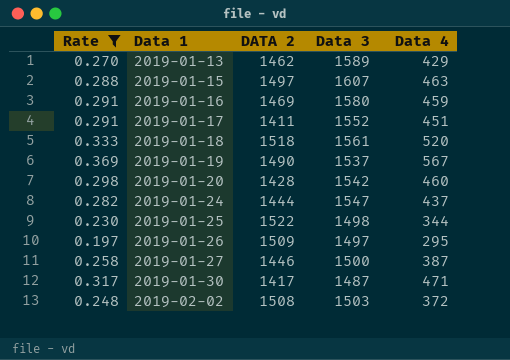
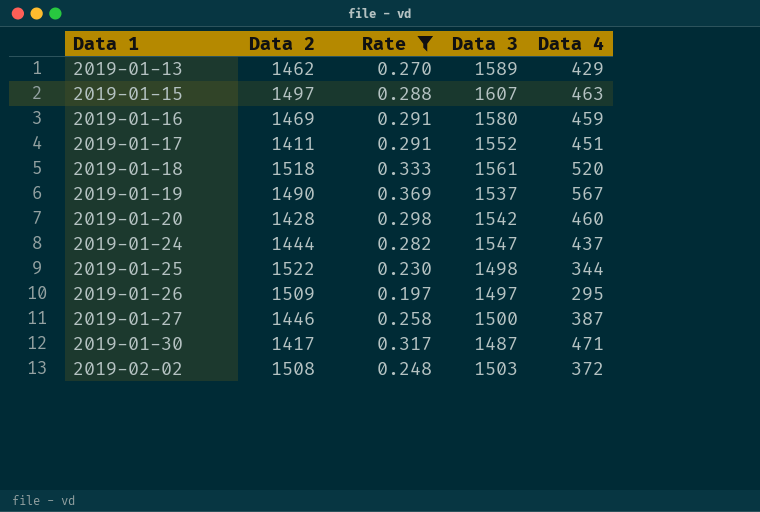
column name: DATA 2 -> Data 2
column Rate | position: 1 -> 3

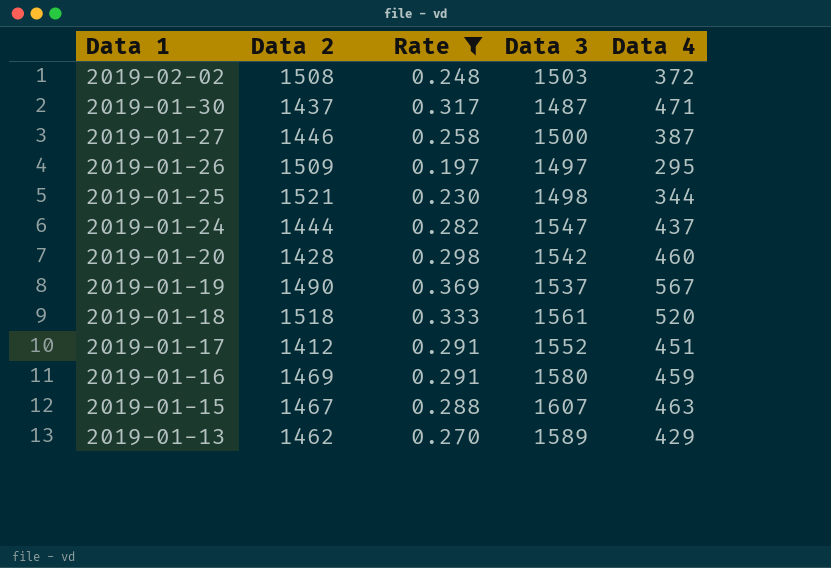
row order: Data 1 ascending -> Data 1 descending
2019-01-30 | Data 2: 1417 -> 1437
2019-01-25 | Data 2: 1522 -> 1521
2019-01-17 | Data 2: 1411 -> 1412
2019-01-15 | Data 2: 1497 -> 1467

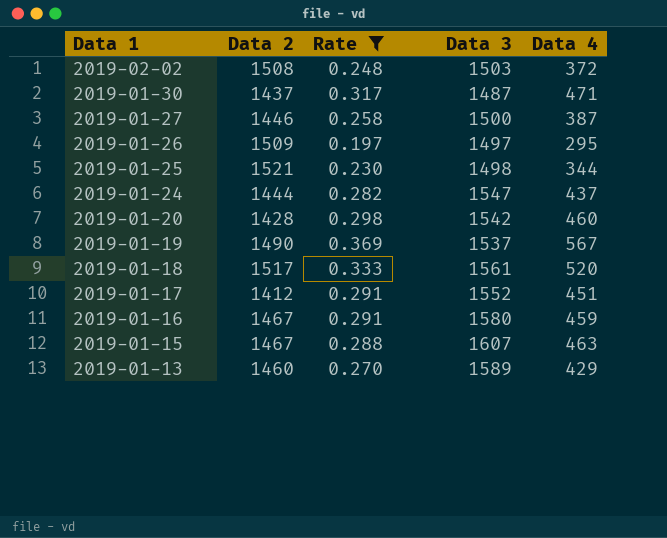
2019-01-18 | Data 2: 1518 -> 1517
2019-01-16 | Data 2: 1469 -> 1467
2019-01-13 | Data 2: 1462 -> 1460

